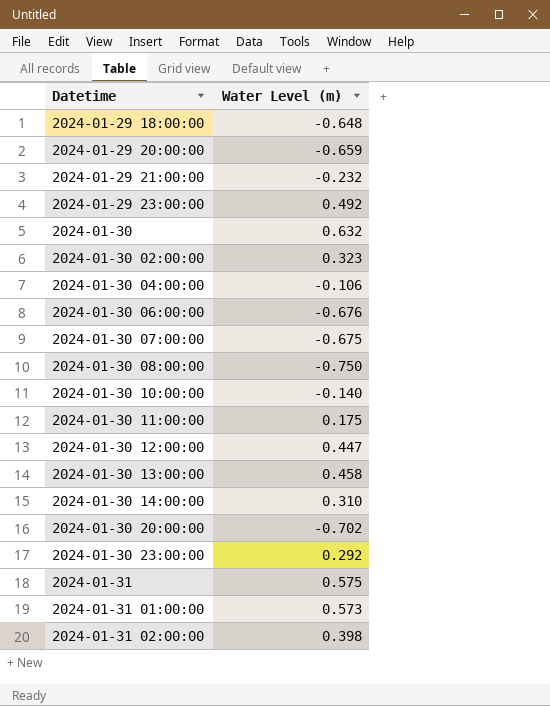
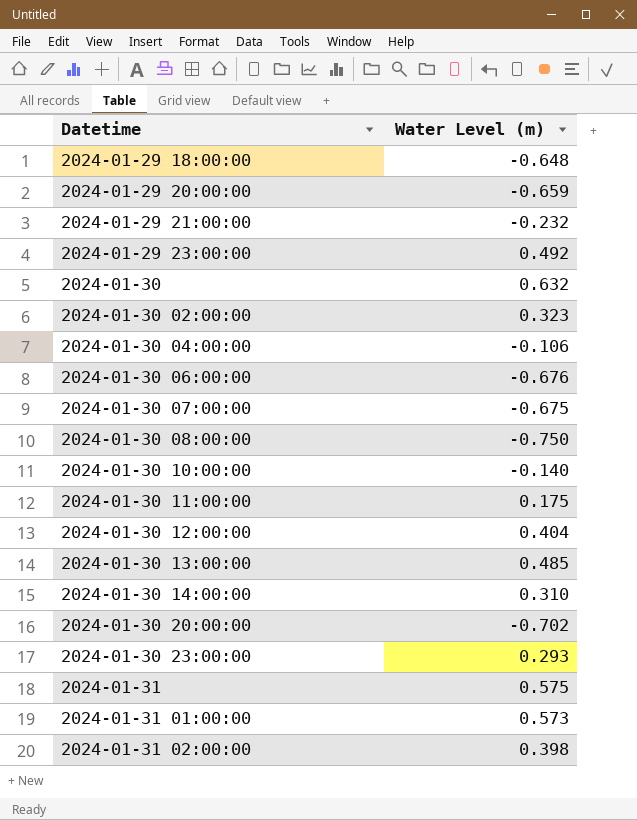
2024-01-30 12:00:00 | Water Level (m): 0.447 -> 0.404
2024-01-30 13:00:00 | Water Level (m): 0.458 -> 0.485
2024-01-30 23:00:00 | Water Level (m): 0.292 -> 0.293

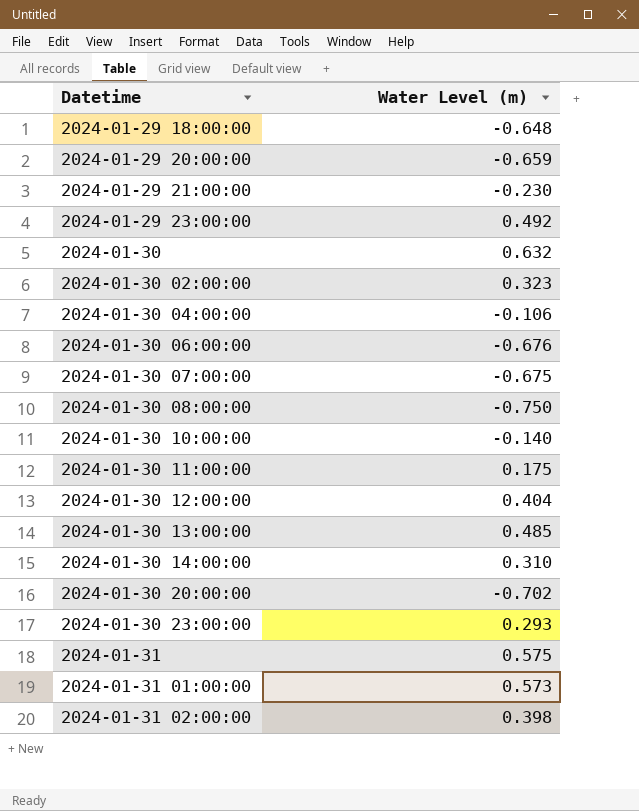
2024-01-29 21:00:00 | Water Level (m): -0.232 -> -0.230

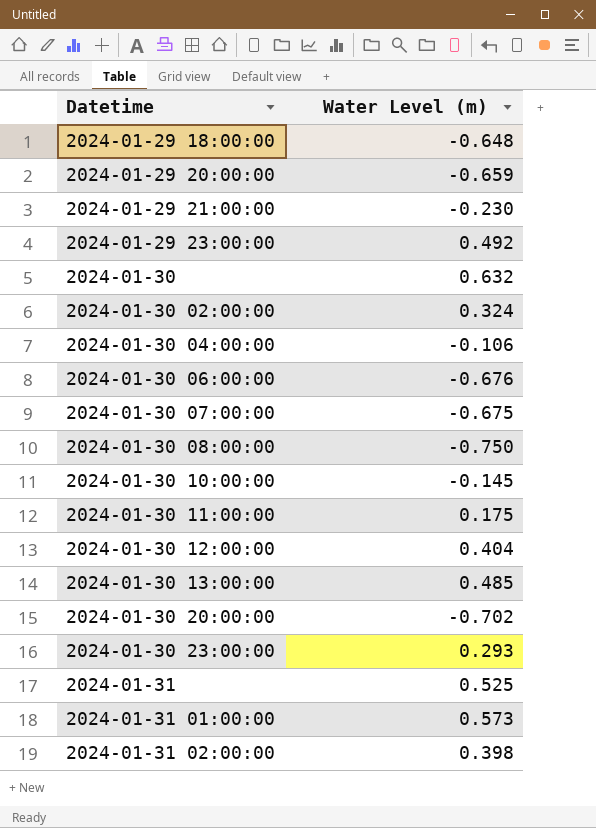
row 2024-01-30 14:00:00: 0.310 -> none
2024-01-30 02:00:00 | Water Level (m): 0.323 -> 0.324
2024-01-30 10:00:00 | Water Level (m): -0.140 -> -0.145
2024-01-31 | Water Level (m): 0.575 -> 0.525

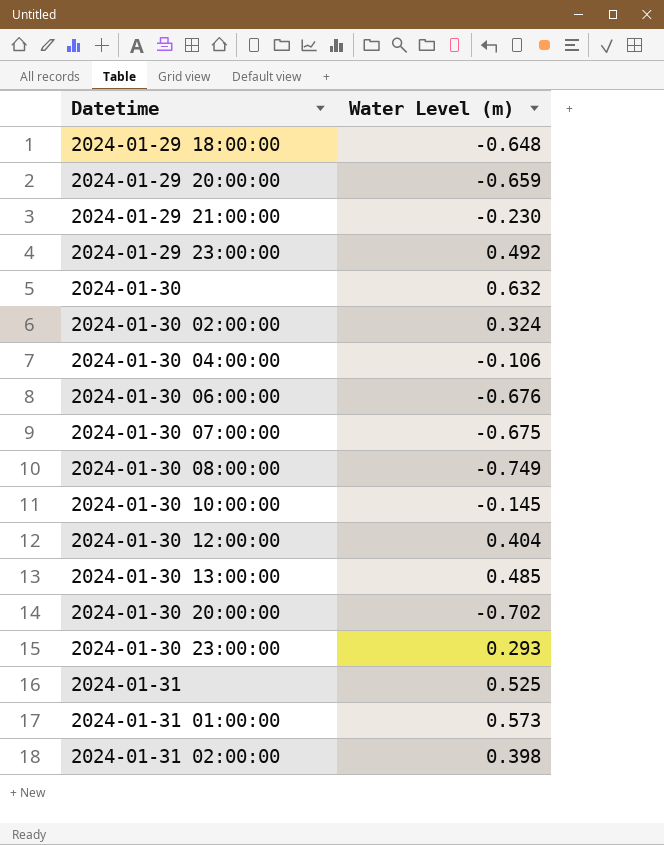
row 2024-01-30 11:00:00: 0.175 -> none
2024-01-30 08:00:00 | Water Level (m): -0.750 -> -0.749

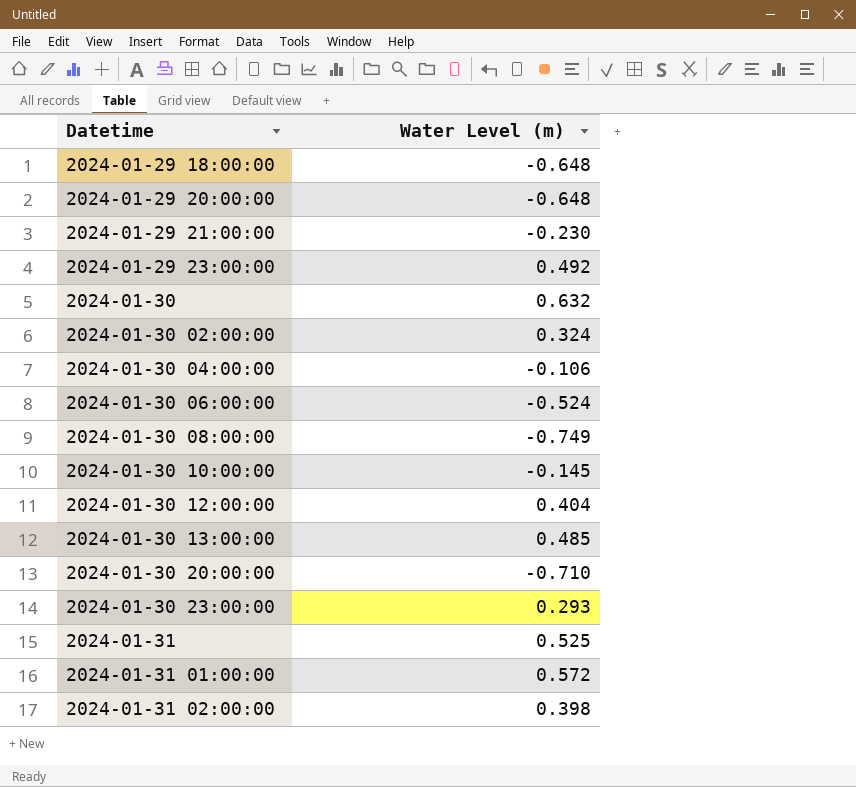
row 2024-01-30 07:00:00: -0.675 -> none
2024-01-29 20:00:00 | Water Level (m): -0.659 -> -0.648
2024-01-30 06:00:00 | Water Level (m): -0.676 -> -0.524
2024-01-30 20:00:00 | Water Level (m): -0.702 -> -0.710
2024-01-31 01:00:00 | Water Level (m): 0.573 -> 0.572

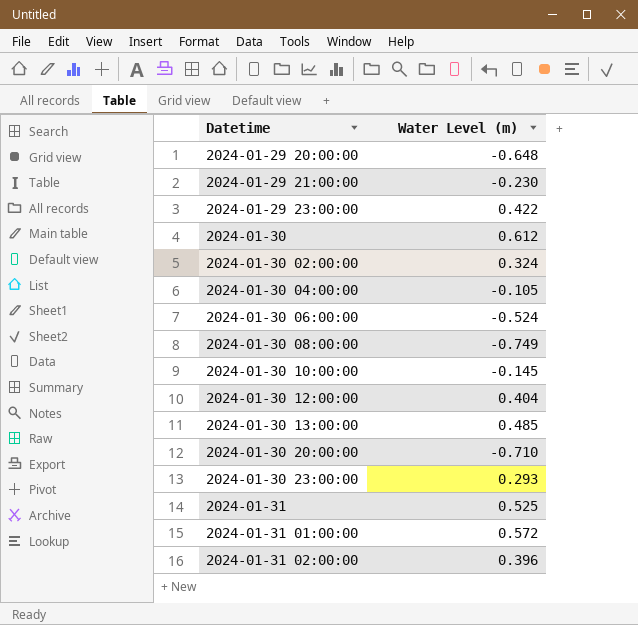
row 2024-01-29 18:00:00: -0.648 -> none
2024-01-29 23:00:00 | Water Level (m): 0.492 -> 0.422
2024-01-30 | Water Level (m): 0.632 -> 0.612
2024-01-30 04:00:00 | Water Level (m): -0.106 -> -0.105
2024-01-31 02:00:00 | Water Level (m): 0.398 -> 0.396

